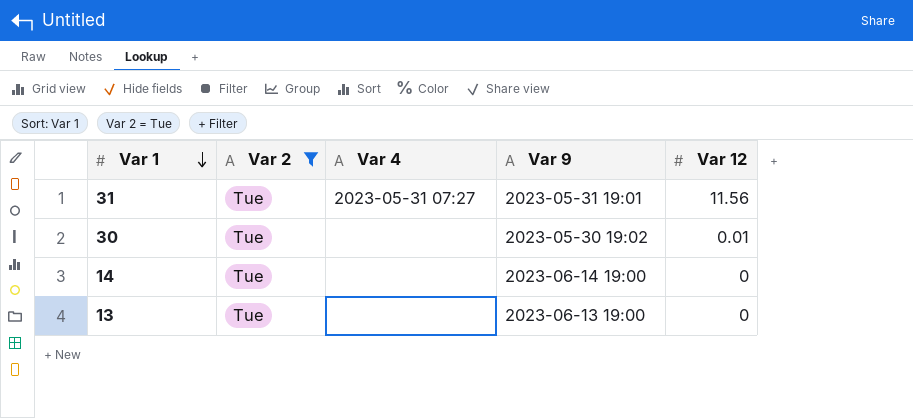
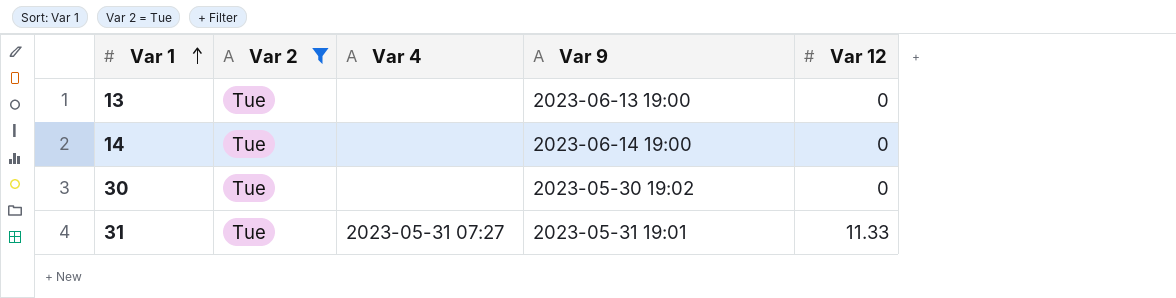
row order: Var 1 descending -> Var 1 ascending
30 | Var 12: 0.01 -> 0
31 | Var 12: 11.56 -> 11.33

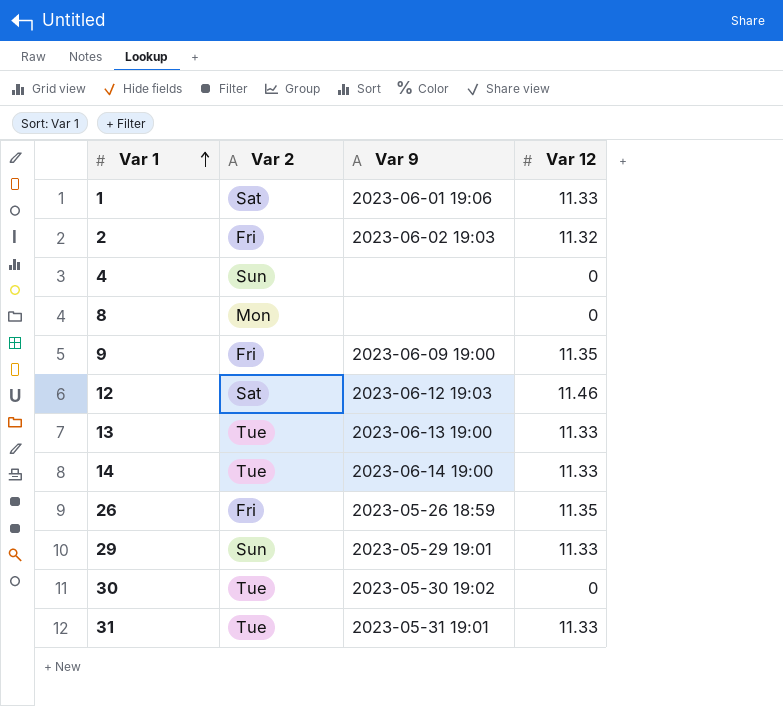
filter: Var 2 = Tue -> none
column Var 4 | position: 3 -> none
13 | Var 12: 0 -> 11.33
14 | Var 12: 0 -> 11.33

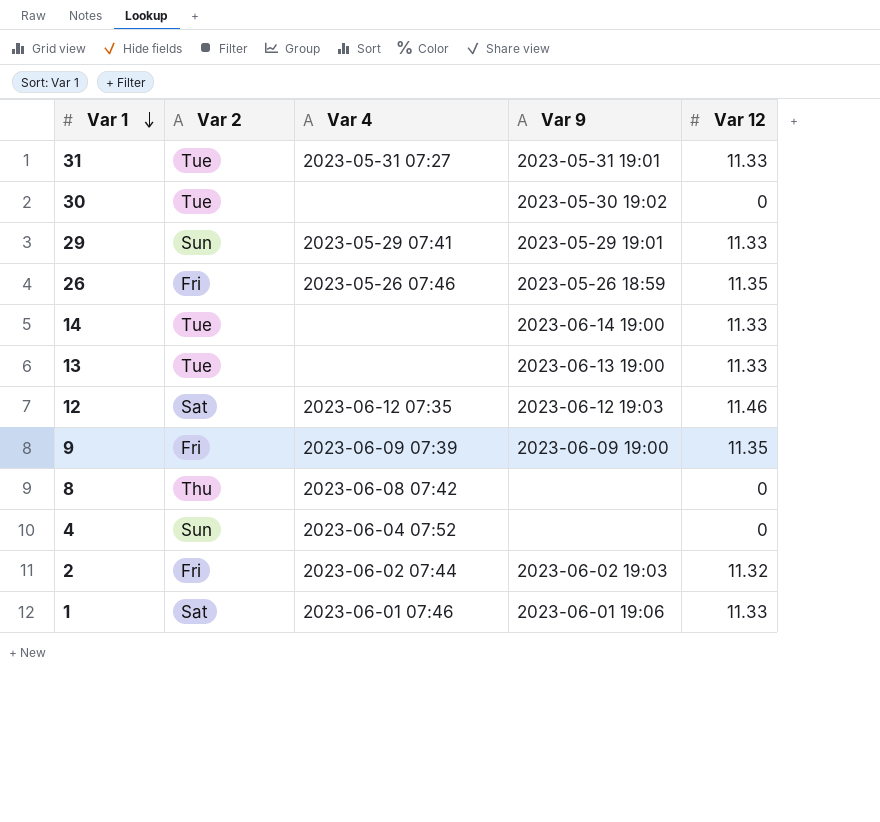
row order: Var 1 ascending -> Var 1 descending
column Var 4 | position: none -> 3
8 | Var 2: Mon -> Thu

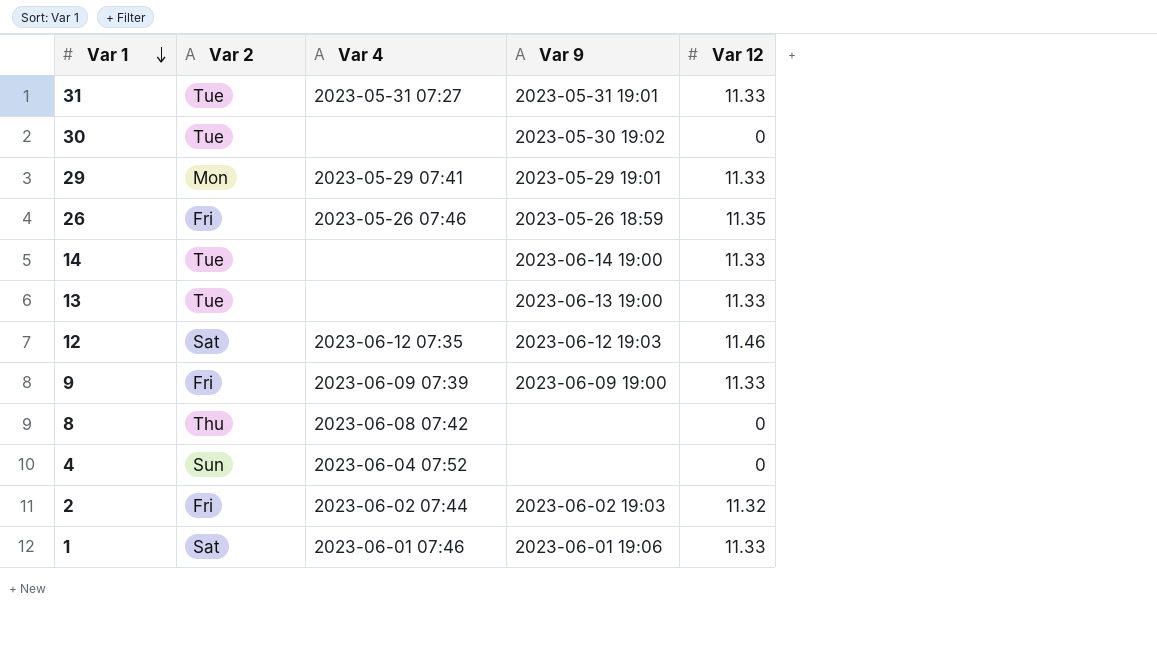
29 | Var 2: Sun -> Mon
9 | Var 12: 11.35 -> 11.33

